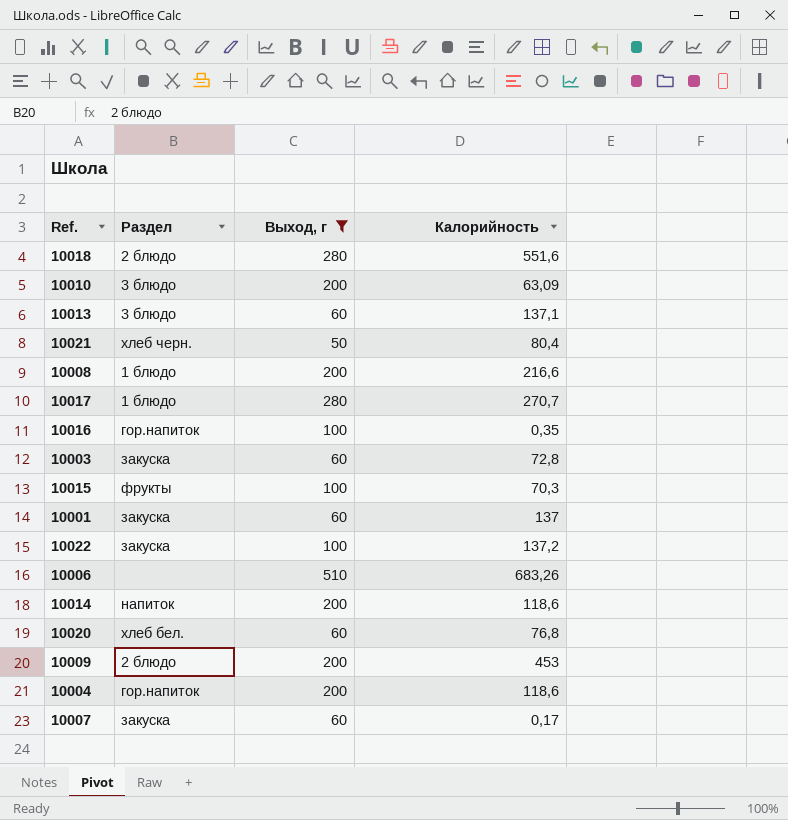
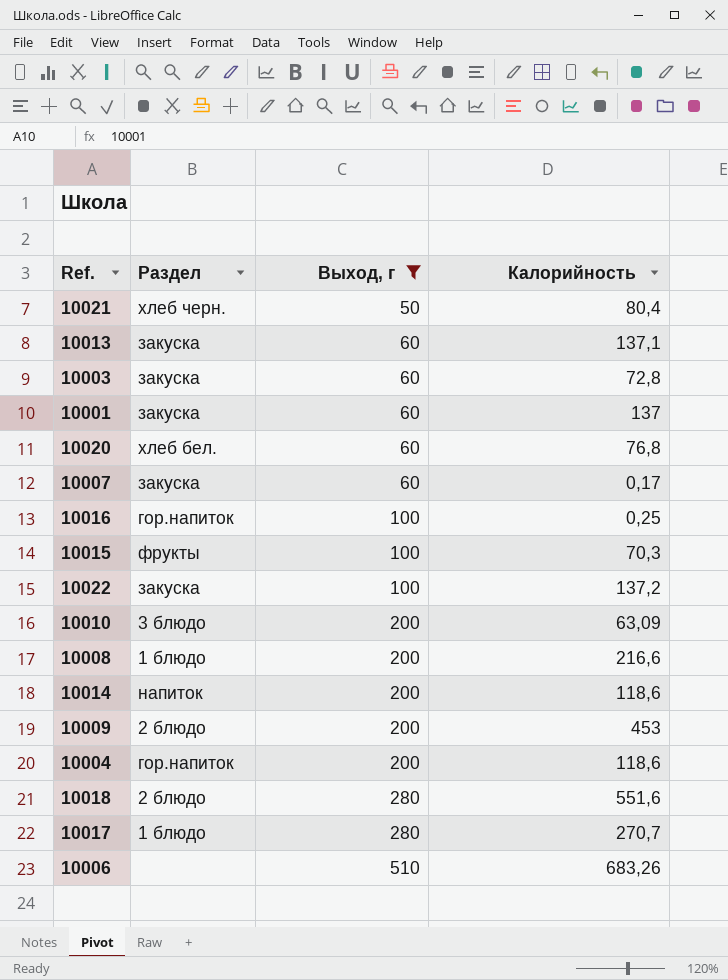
row order: none -> Выход, г ascending
10013 | Раздел: 3 блюдо -> закуска
10016 | Калорийность: 0,35 -> 0,25

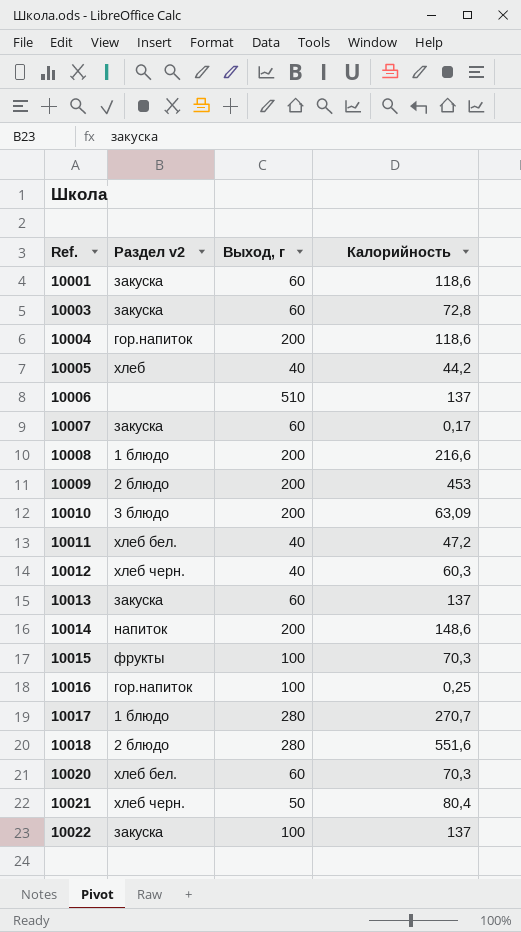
filter: Выход, г != 40 -> none
row order: Выход, г ascending -> Ref. ascending
column name: Раздел -> Раздел v2
10001 | Калорийность: 137 -> 118,6
10006 | Калорийность: 683,26 -> 137
10013 | Калорийность: 137,1 -> 137
10014 | Калорийность: 118,6 -> 148,6
10020 | Калорийность: 76,8 -> 70,3
10022 | Калорийность: 137,2 -> 137

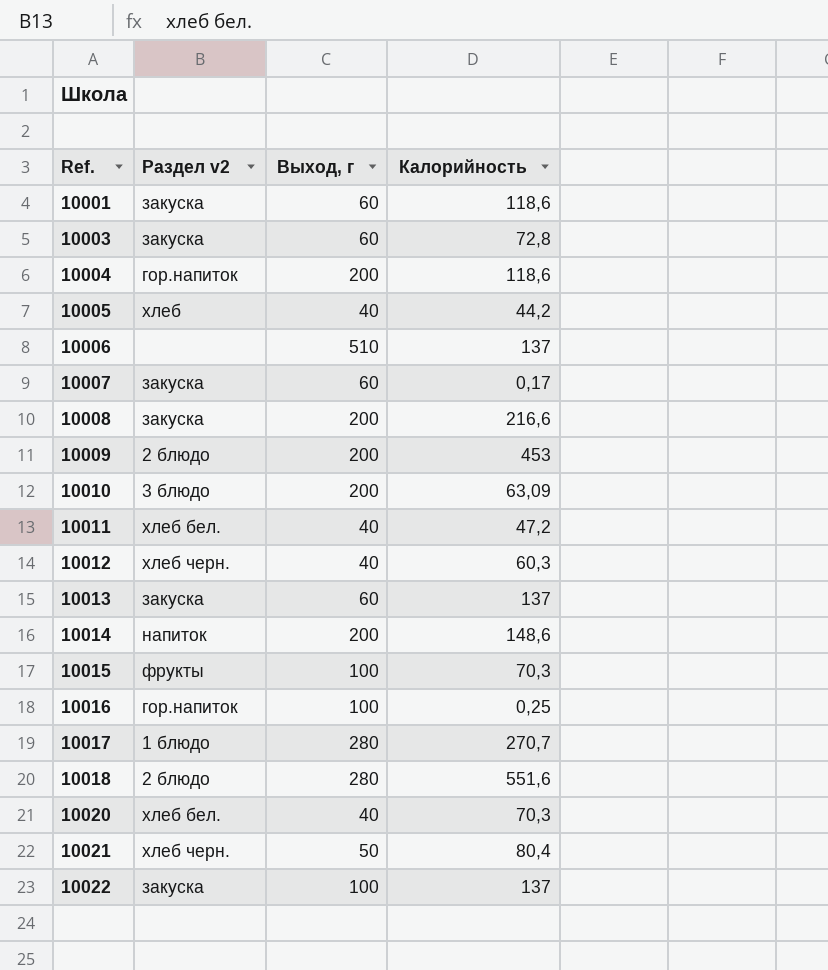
10008 | Раздел v2: 1 блюдо -> закуска
10020 | Выход, г: 60 -> 40

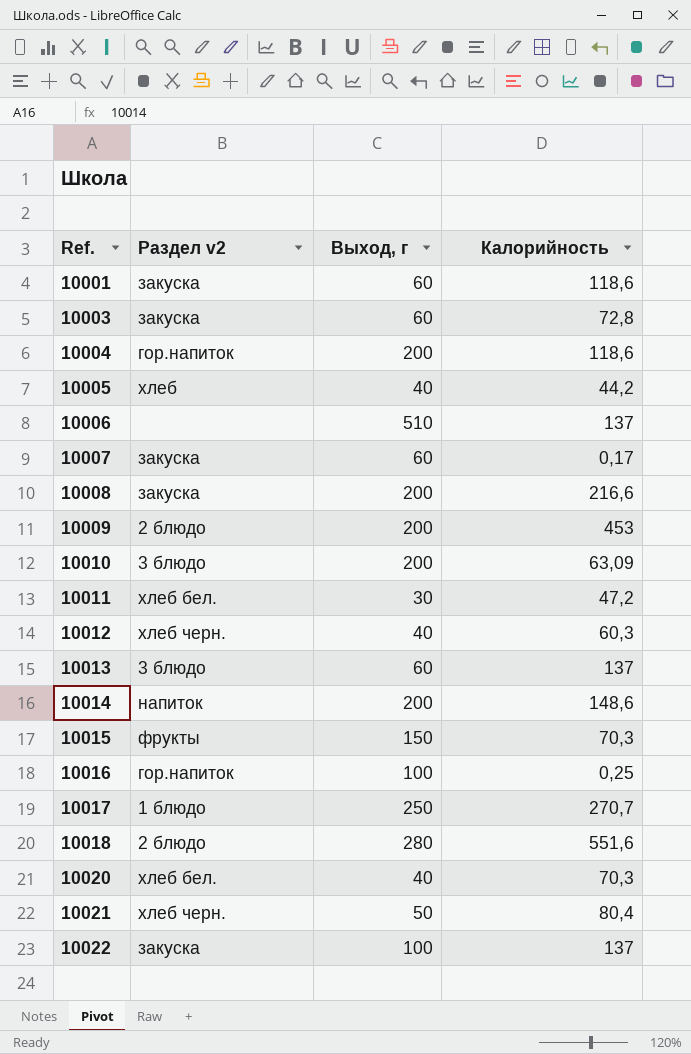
10011 | Выход, г: 40 -> 30
10013 | Раздел v2: закуска -> 3 блюдо
10015 | Выход, г: 100 -> 150
10017 | Выход, г: 280 -> 250

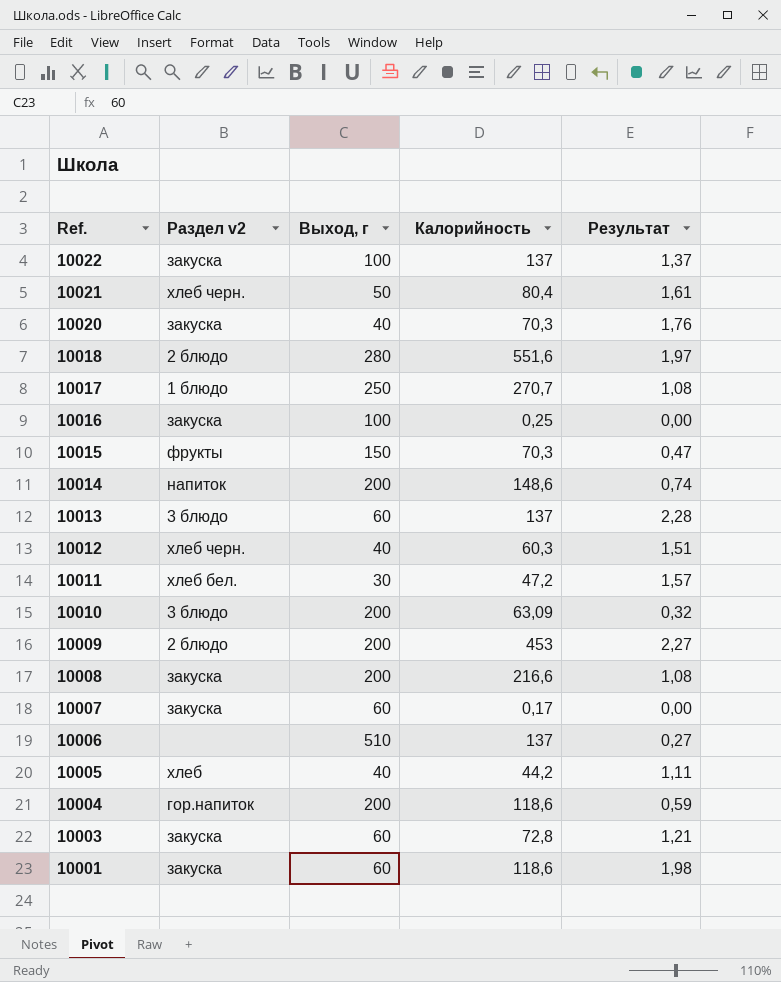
row order: Ref. ascending -> Ref. descending
column Результат | formula: none -> [Калорийность] / [Выход, г]
10020 | Раздел v2: хлеб бел. -> закуска
10016 | Раздел v2: гор.напиток -> закуска

